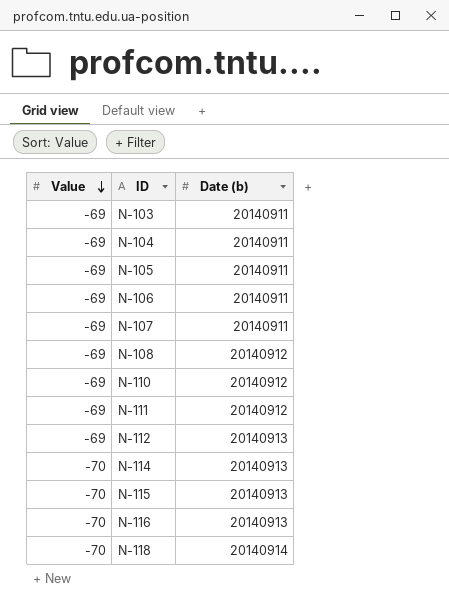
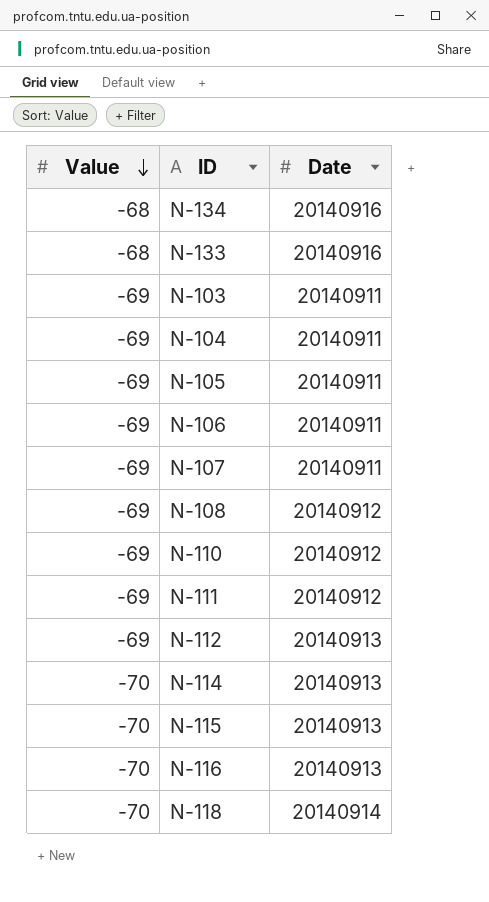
column name: Date (b) -> Date
row N-134: none -> -68 | 20140916
row N-133: none -> -68 | 20140916

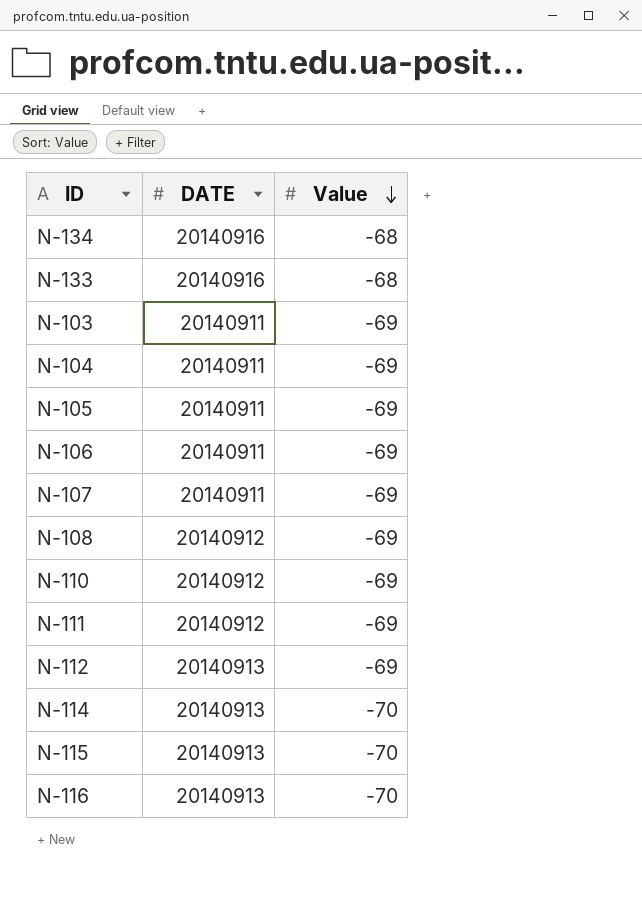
column name: Date -> DATE
column Value | position: 1 -> 3
row N-118: -70 | 20140914 -> none

